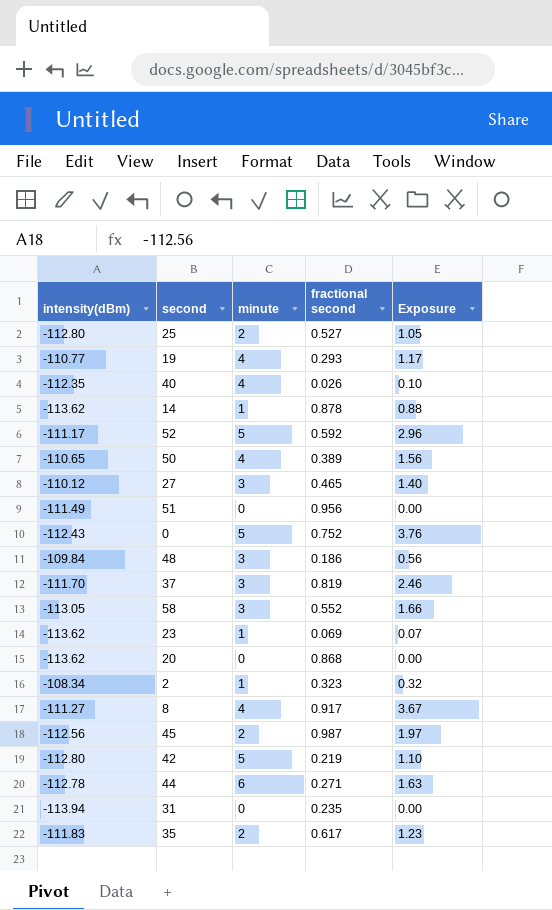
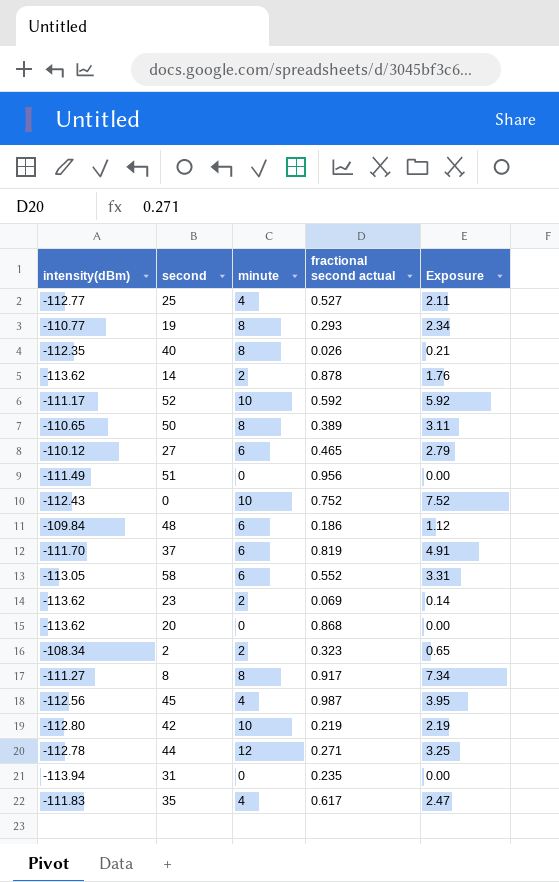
column name: fractional second -> fractional second actual
25 | intensity(dBm): -112.80 -> -112.77
25 | minute: 2 -> 4
25 | Exposure: 1.05 -> 2.11
19 | minute: 4 -> 8
19 | Exposure: 1.17 -> 2.34
40 | minute: 4 -> 8
40 | Exposure: 0.10 -> 0.21
14 | minute: 1 -> 2
14 | Exposure: 0.88 -> 1.76
52 | minute: 5 -> 10
52 | Exposure: 2.96 -> 5.92
50 | minute: 4 -> 8
50 | Exposure: 1.56 -> 3.11
27 | minute: 3 -> 6
27 | Exposure: 1.40 -> 2.79
0 | minute: 5 -> 10
0 | Exposure: 3.76 -> 7.52
48 | minute: 3 -> 6
48 | Exposure: 0.56 -> 1.12
37 | minute: 3 -> 6
37 | Exposure: 2.46 -> 4.91
58 | minute: 3 -> 6
58 | Exposure: 1.66 -> 3.31
23 | minute: 1 -> 2
23 | Exposure: 0.07 -> 0.14
2 | minute: 1 -> 2
2 | Exposure: 0.32 -> 0.65
8 | minute: 4 -> 8
8 | Exposure: 3.67 -> 7.34
45 | minute: 2 -> 4
45 | Exposure: 1.97 -> 3.95
42 | minute: 5 -> 10
42 | Exposure: 1.10 -> 2.19
44 | minute: 6 -> 12
44 | Exposure: 1.63 -> 3.25
35 | minute: 2 -> 4
35 | Exposure: 1.23 -> 2.47

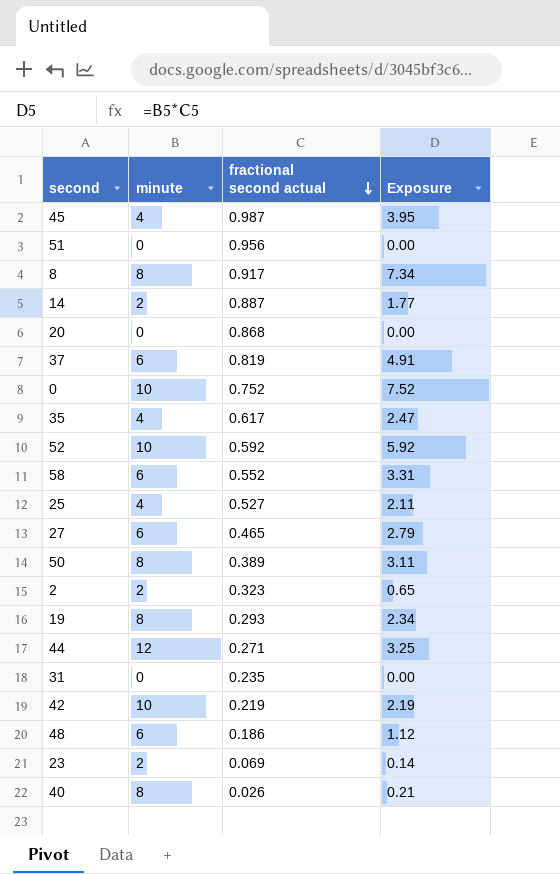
row order: none -> fractional second actual descending
column intensity(dBm) | position: 1 -> none
14 | fractional second actual: 0.878 -> 0.887
14 | Exposure: 1.76 -> 1.77

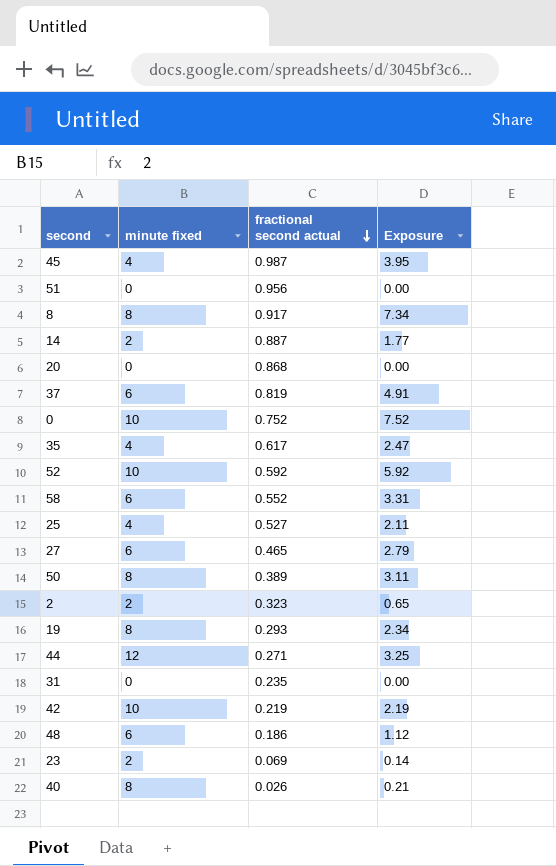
column name: minute -> minute fixed

